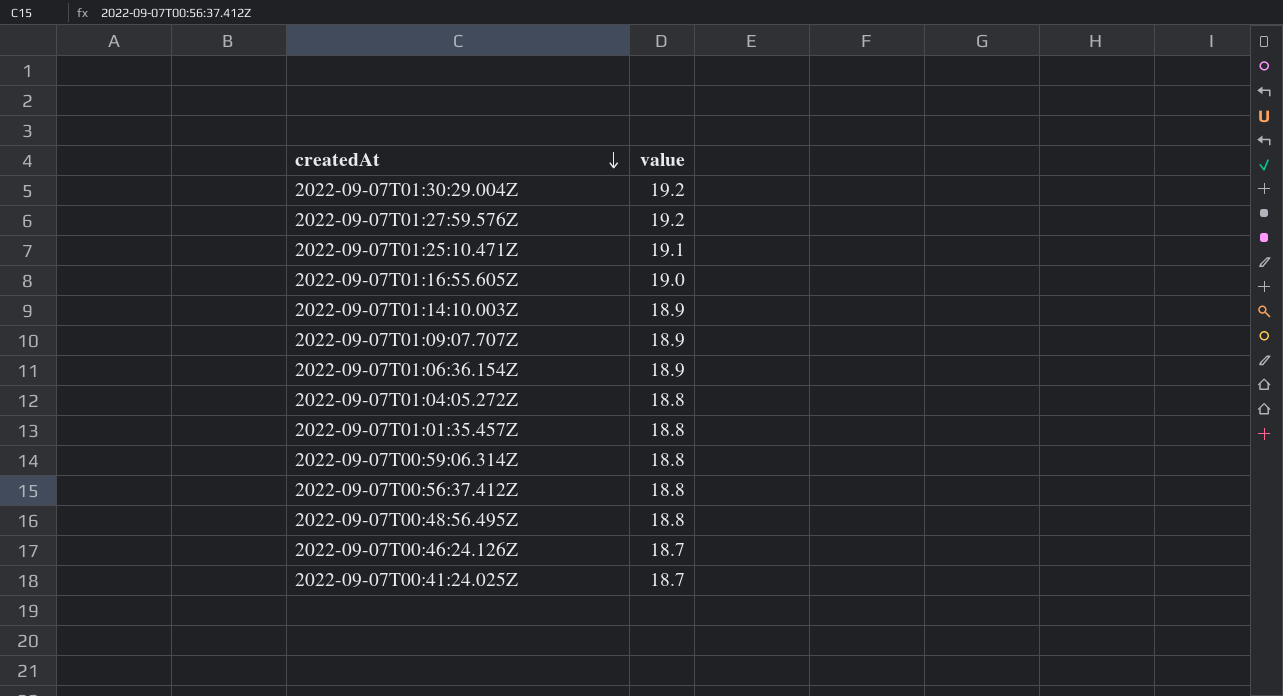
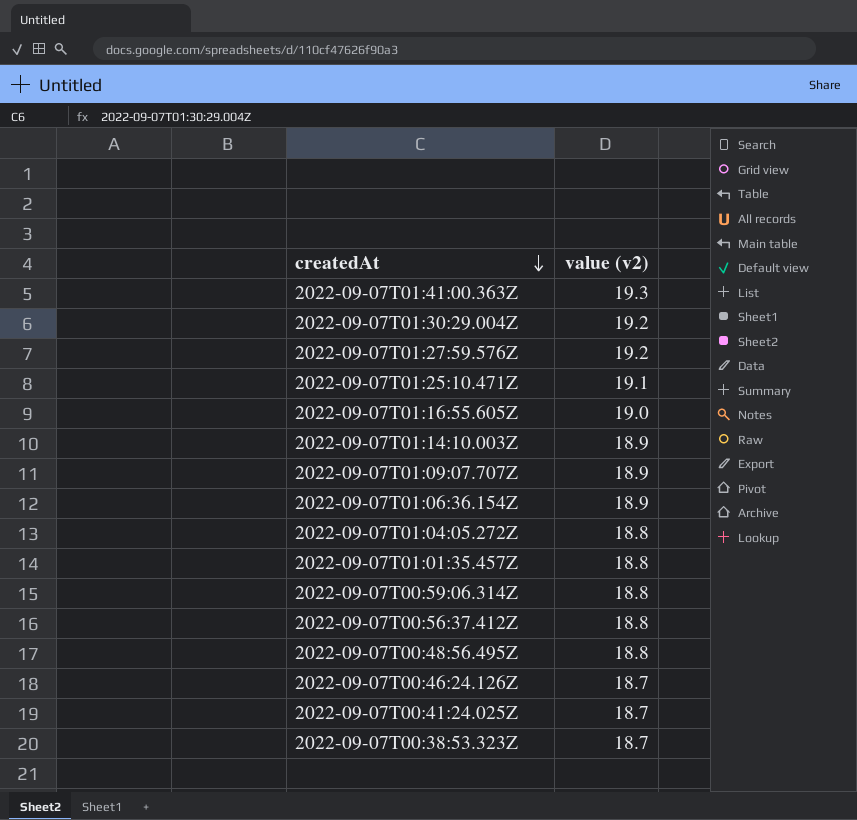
column name: value -> value (v2)
row 2022-09-07T01:41:00.363Z: none -> 19.3
row 2022-09-07T00:38:53.323Z: none -> 18.7

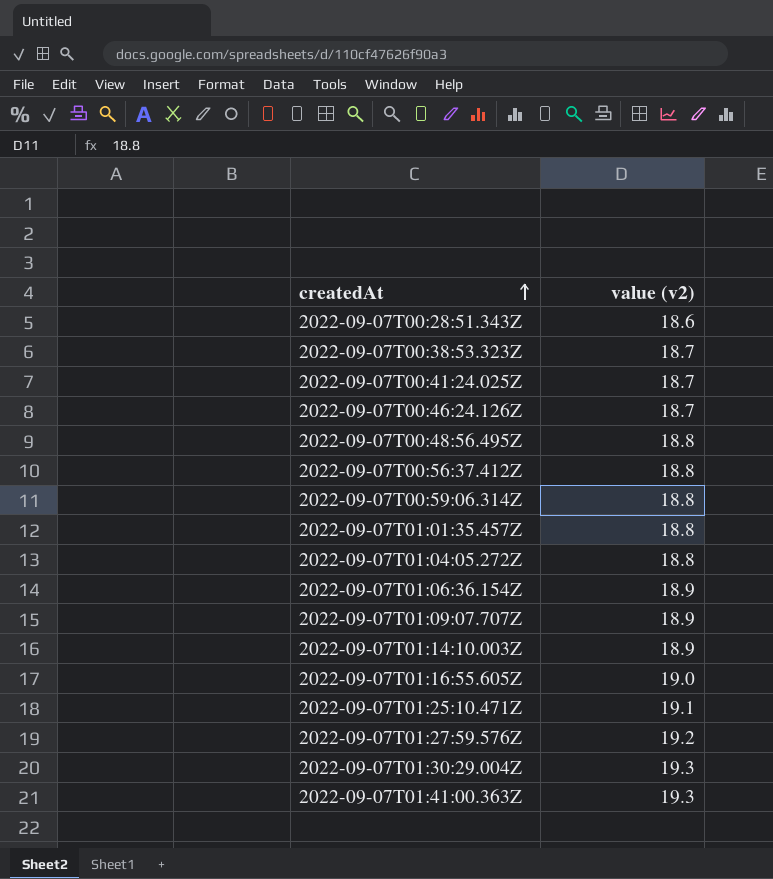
row order: createdAt descending -> createdAt ascending
row 2022-09-07T00:28:51.343Z: none -> 18.6
2022-09-07T01:30:29.004Z | value (v2): 19.2 -> 19.3

